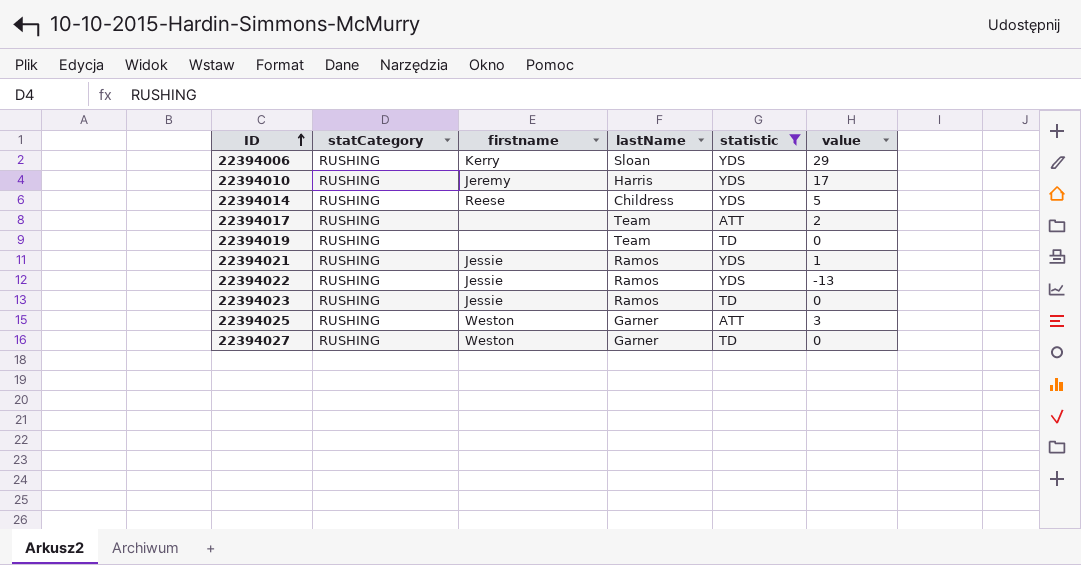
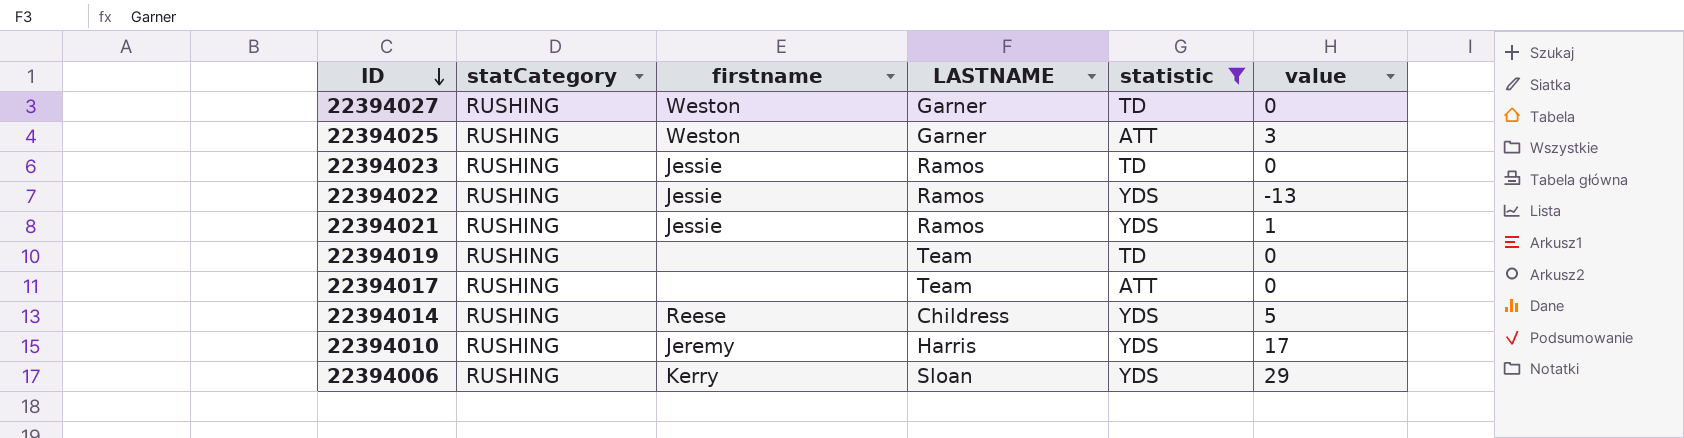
row order: ID ascending -> ID descending
column name: lastName -> LASTNAME
22394017 | value: 2 -> 0

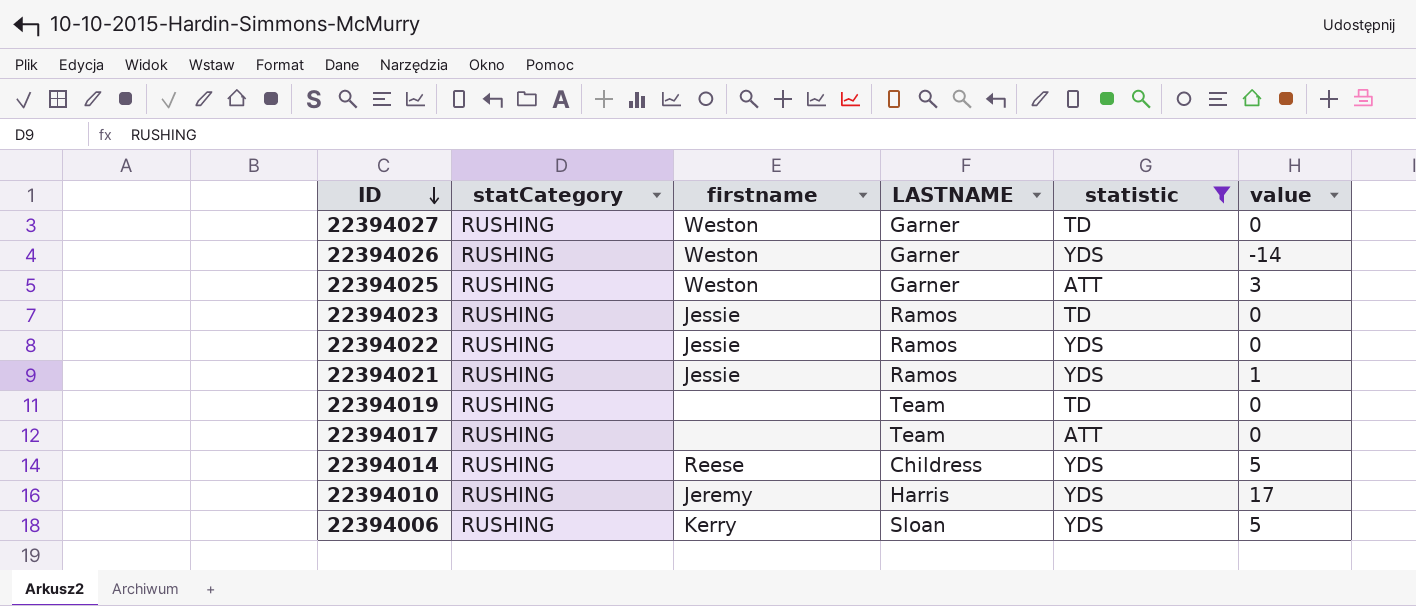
row 22394026: none -> RUSHING | Weston | Garner | YDS | -14
22394022 | value: -13 -> 0
22394006 | value: 29 -> 5

